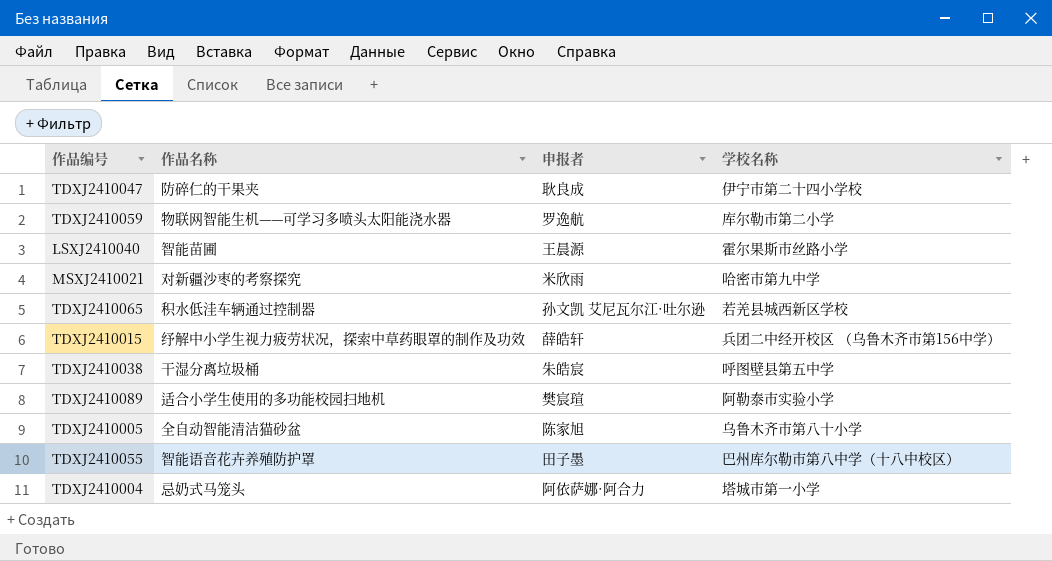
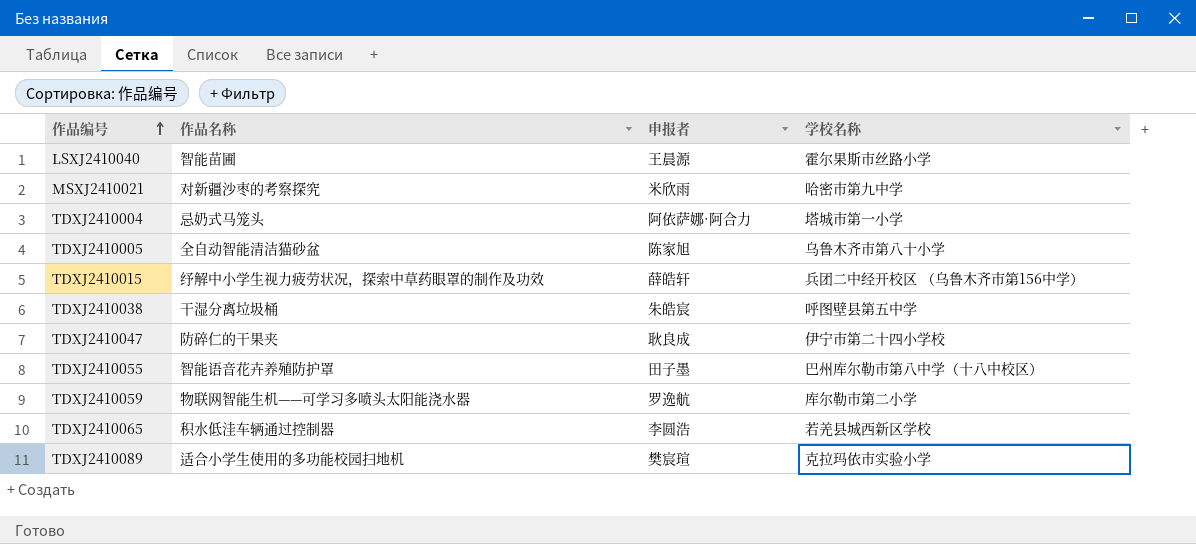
row order: none -> 作品编号 ascending
TDXJ2410065 | 申报者: 孙文凯 艾尼瓦尔江·吐尔逊 -> 李圆浩
TDXJ2410089 | 学校名称: 阿勒泰市实验小学 -> 克拉玛依市实验小学

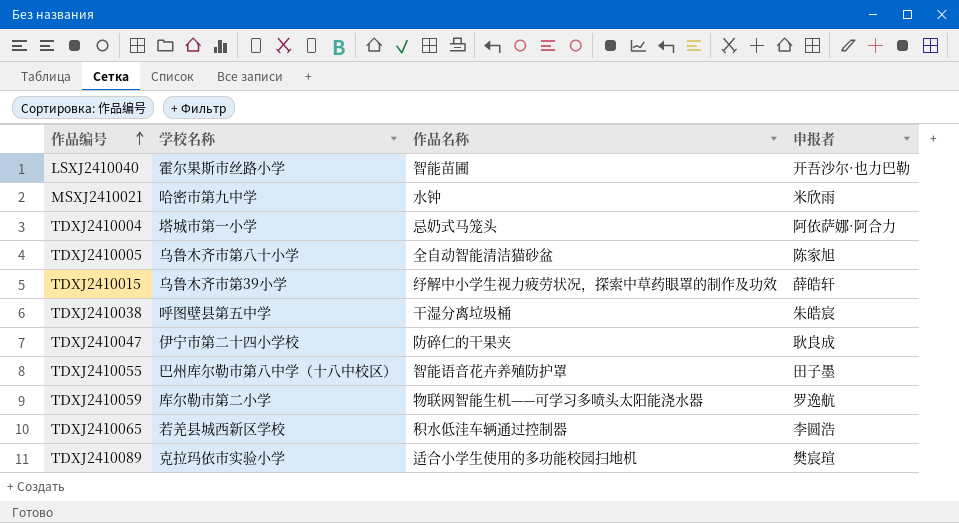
column 学校名称 | position: 4 -> 2
LSXJ2410040 | 申报者: 王晨源 -> 开吾沙尔·也力巴勒
MSXJ2410021 | 作品名称: 对新疆沙枣的考察探究 -> 水钟
TDXJ2410015 | 学校名称: 兵团二中经开校区 （乌鲁木齐市第156中学） -> 乌鲁木齐市第39小学

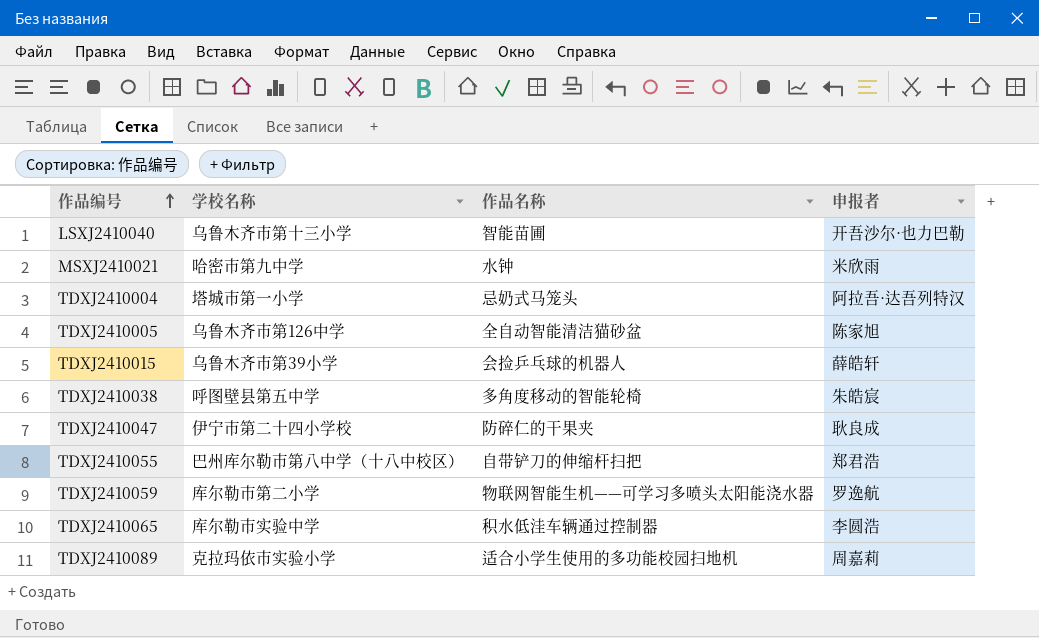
LSXJ2410040 | 学校名称: 霍尔果斯市丝路小学 -> 乌鲁木齐市第十三小学
TDXJ2410004 | 申报者: 阿依萨娜·阿合力 -> 阿拉吾·达吾列特汉
TDXJ2410005 | 学校名称: 乌鲁木齐市第八十小学 -> 乌鲁木齐市第126中学
TDXJ2410015 | 作品名称: 纾解中小学生视力疲劳状况，探索中草药眼罩的制作及功效 -> 会捡乒乓球的机器人
TDXJ2410038 | 作品名称: 干湿分离垃圾桶 -> 多角度移动的智能轮椅
TDXJ2410055 | 作品名称: 智能语音花卉养殖防护罩 -> 自带铲刀的伸缩杆扫把
TDXJ2410055 | 申报者: 田子墨 -> 郑君浩
TDXJ2410065 | 学校名称: 若羌县城西新区学校 -> 库尔勒市实验中学
TDXJ2410089 | 申报者: 樊宸瑄 -> 周嘉莉

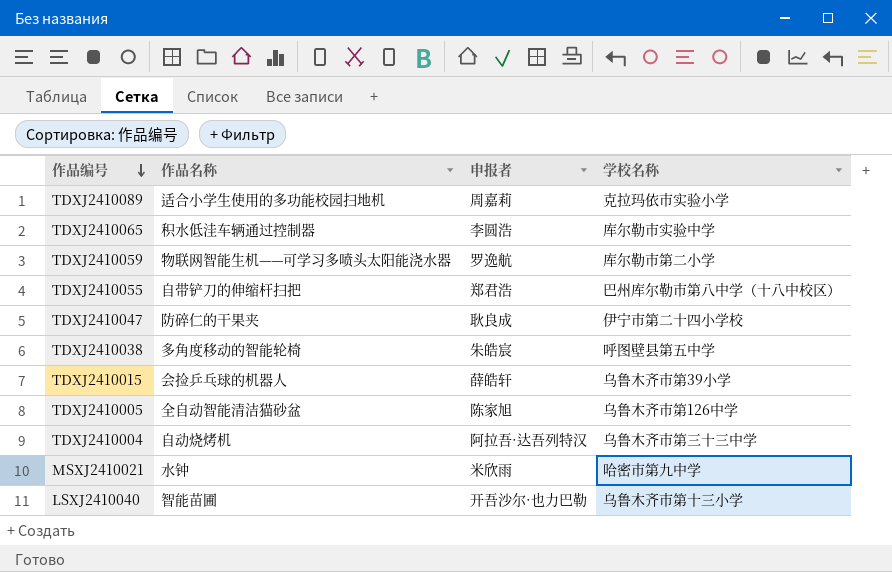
row order: 作品编号 ascending -> 作品编号 descending
column 学校名称 | position: 2 -> 4
TDXJ2410004 | 作品名称: 忌奶式马笼头 -> 自动烧烤机
TDXJ2410004 | 学校名称: 塔城市第一小学 -> 乌鲁木齐市第三十三中学

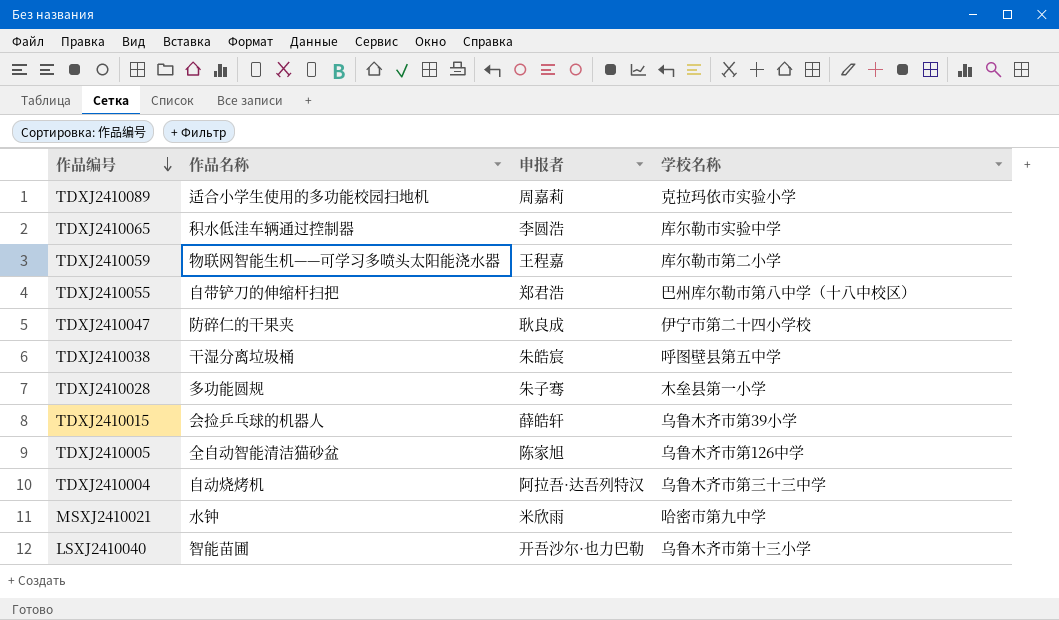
TDXJ2410059 | 申报者: 罗逸航 -> 王程嘉
TDXJ2410038 | 作品名称: 多角度移动的智能轮椅 -> 干湿分离垃圾桶
row TDXJ2410028: none -> 多功能圆规 | 朱子骞 | 木垒县第一小学

